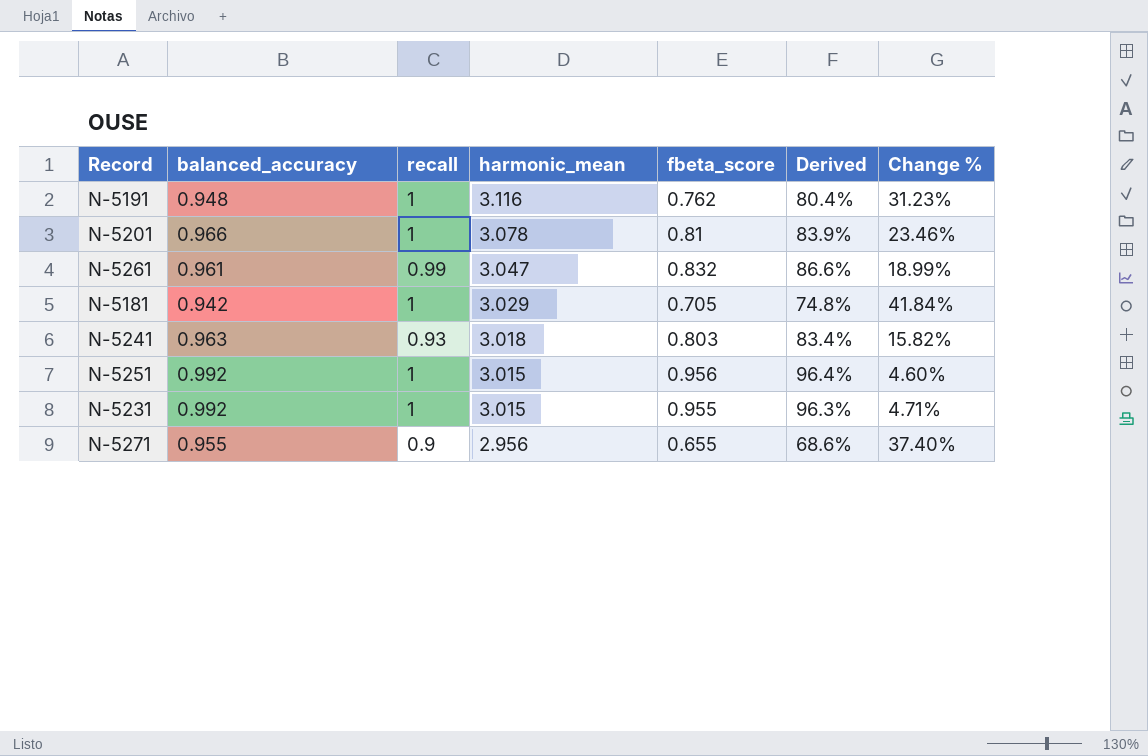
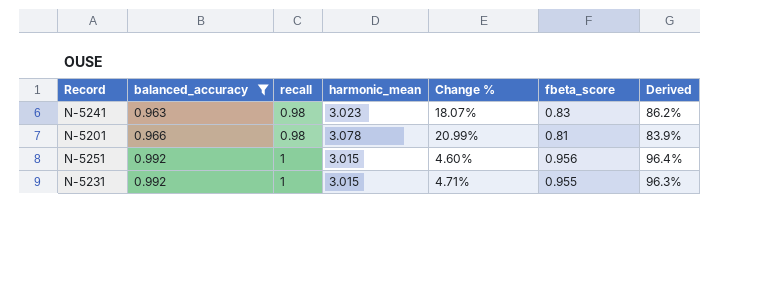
filter: none -> balanced_accuracy >= 0.963
row order: harmonic_mean descending -> balanced_accuracy ascending
column Change % | position: 7 -> 5
N-5241 | recall: 0.93 -> 0.98
N-5241 | harmonic_mean: 3.018 -> 3.023
N-5241 | Change %: 15.82% -> 18.07%
N-5241 | fbeta_score: 0.803 -> 0.83
N-5241 | Derived: 83.4% -> 86.2%
N-5201 | recall: 1 -> 0.98
N-5201 | Change %: 23.46% -> 20.99%

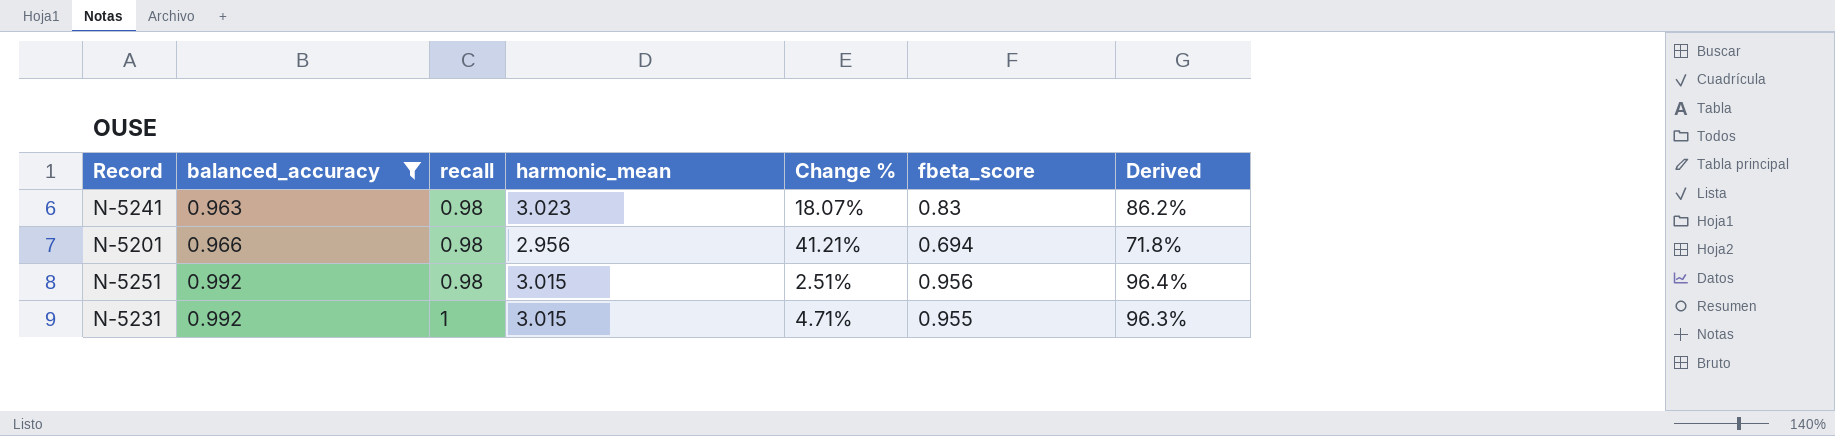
N-5201 | harmonic_mean: 3.078 -> 2.956
N-5201 | Change %: 20.99% -> 41.21%
N-5201 | fbeta_score: 0.81 -> 0.694
N-5201 | Derived: 83.9% -> 71.8%
N-5251 | recall: 1 -> 0.98
N-5251 | Change %: 4.60% -> 2.51%

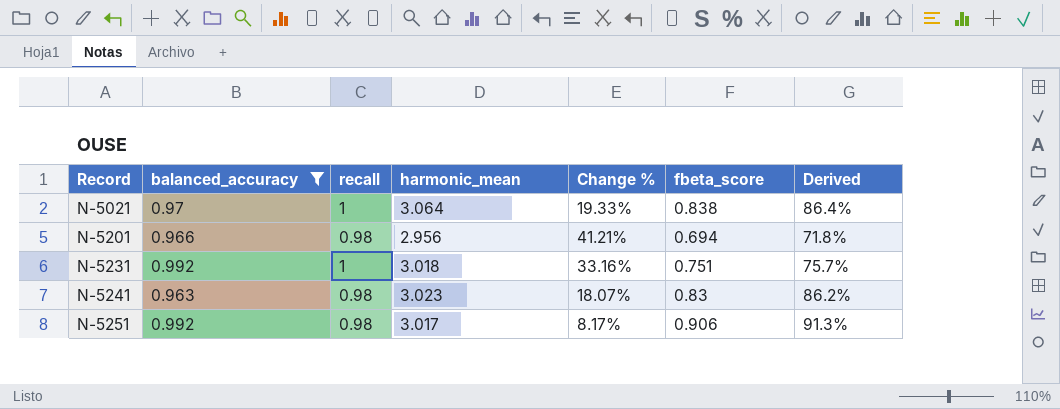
row order: balanced_accuracy ascending -> Record ascending
row N-5021: none -> 0.97 | 1 | 3.064 | 19.33% | 0.838 | 86.4%
N-5231 | harmonic_mean: 3.015 -> 3.018
N-5231 | Change %: 4.71% -> 33.16%
N-5231 | fbeta_score: 0.955 -> 0.751
N-5231 | Derived: 96.3% -> 75.7%
N-5251 | harmonic_mean: 3.015 -> 3.017
N-5251 | Change %: 2.51% -> 8.17%
N-5251 | fbeta_score: 0.956 -> 0.906
N-5251 | Derived: 96.4% -> 91.3%

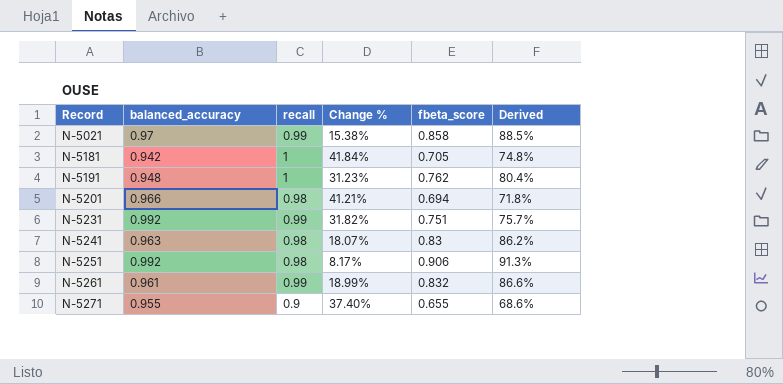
filter: balanced_accuracy >= 0.963 -> none
column harmonic_mean | position: 4 -> none
N-5021 | recall: 1 -> 0.99
N-5021 | Change %: 19.33% -> 15.38%
N-5021 | fbeta_score: 0.838 -> 0.858
N-5021 | Derived: 86.4% -> 88.5%
N-5231 | recall: 1 -> 0.99
N-5231 | Change %: 33.16% -> 31.82%

